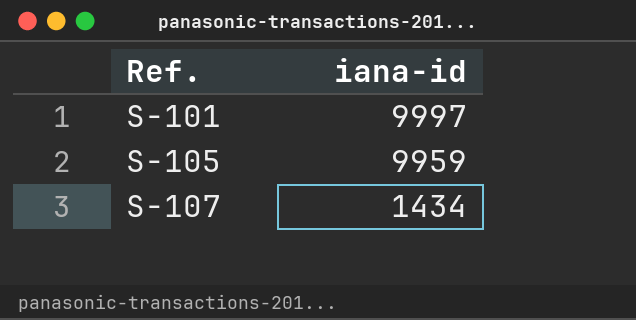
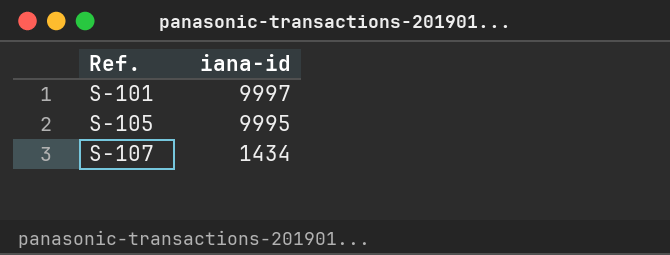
S-105 | iana-id: 9959 -> 9995

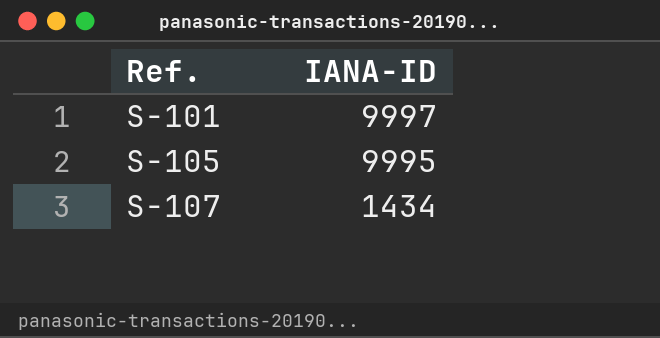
column name: iana-id -> IANA-ID

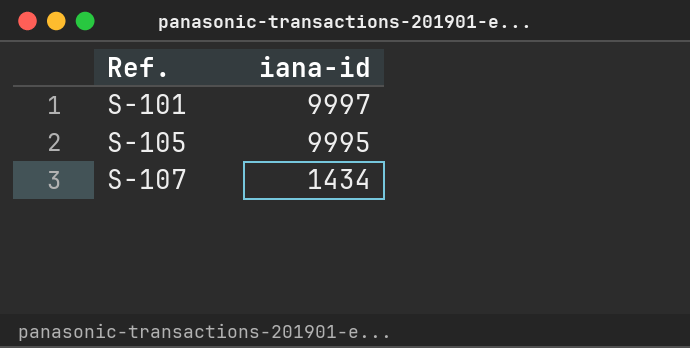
column name: IANA-ID -> iana-id

